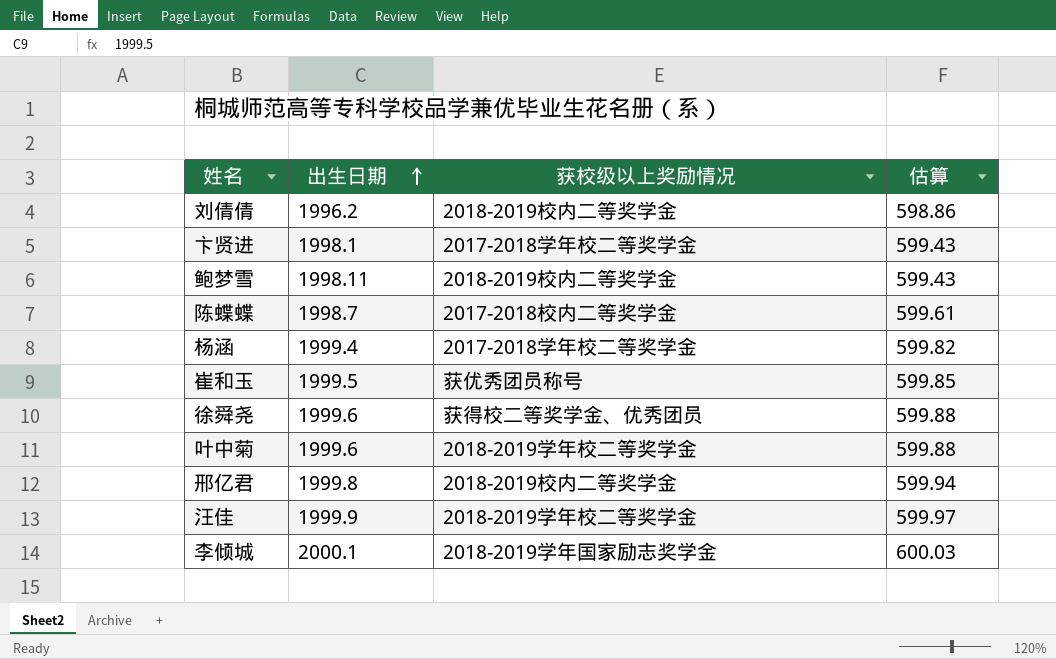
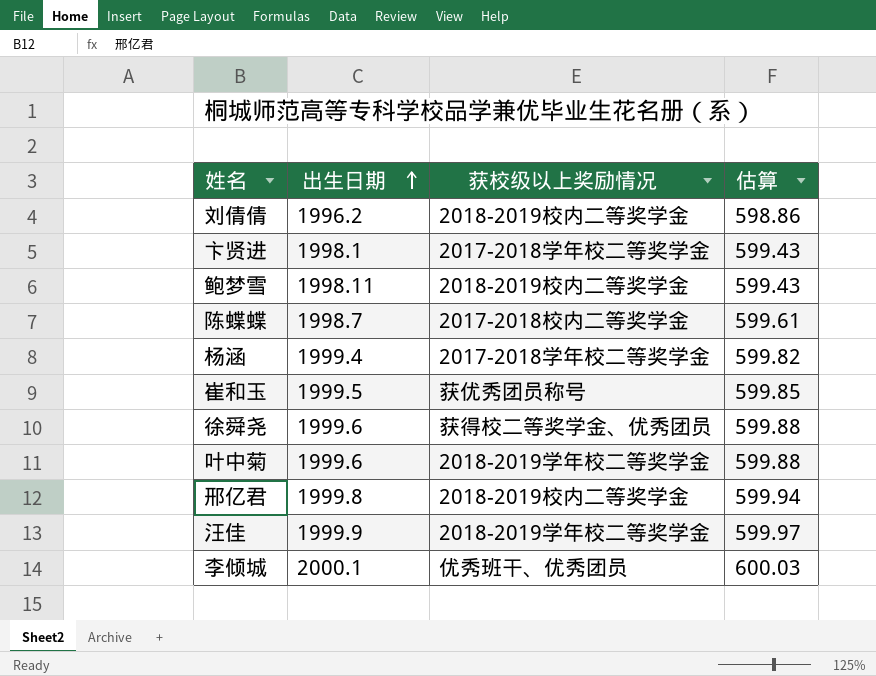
李倾城 | 获校级以上奖励情况: 2018-2019学年国家励志奖学金 -> 优秀班干、优秀团员

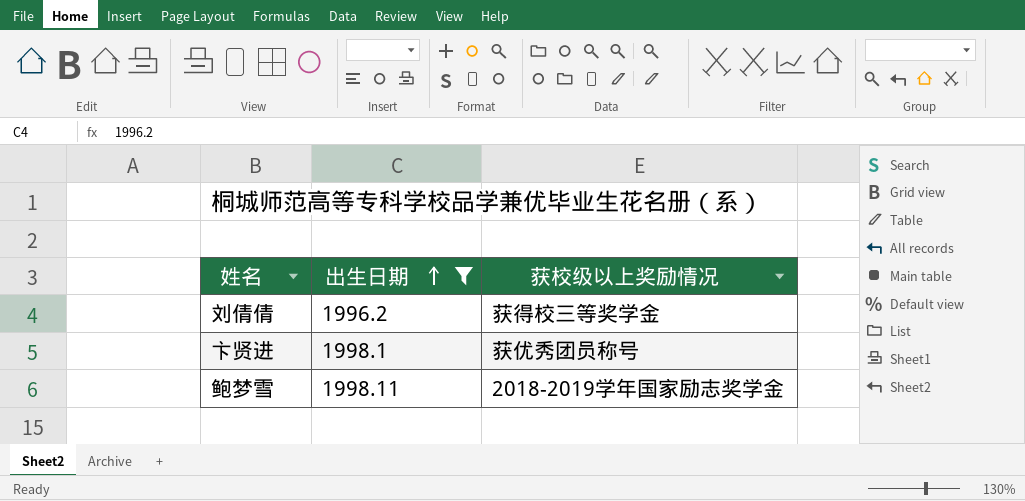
filter: none -> 出生日期 <= 1998.11
column 估算 | formula: [出生日期] * 0.3 -> none
刘倩倩 | 获校级以上奖励情况: 2018-2019校内二等奖学金 -> 获得校三等奖学金
卞贤进 | 获校级以上奖励情况: 2017-2018学年校二等奖学金 -> 获优秀团员称号
鲍梦雪 | 获校级以上奖励情况: 2018-2019校内二等奖学金 -> 2018-2019学年国家励志奖学金

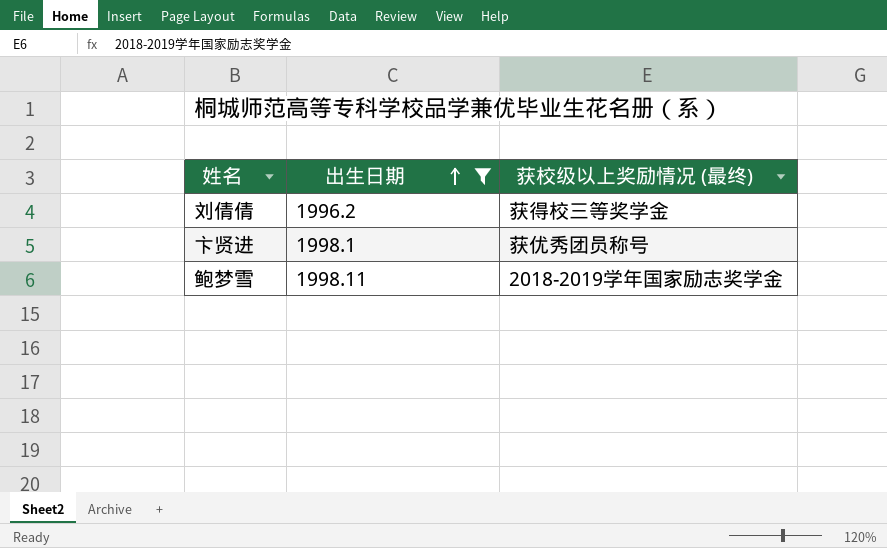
column name: 获校级以上奖励情况 -> 获校级以上奖励情况 (最终)

